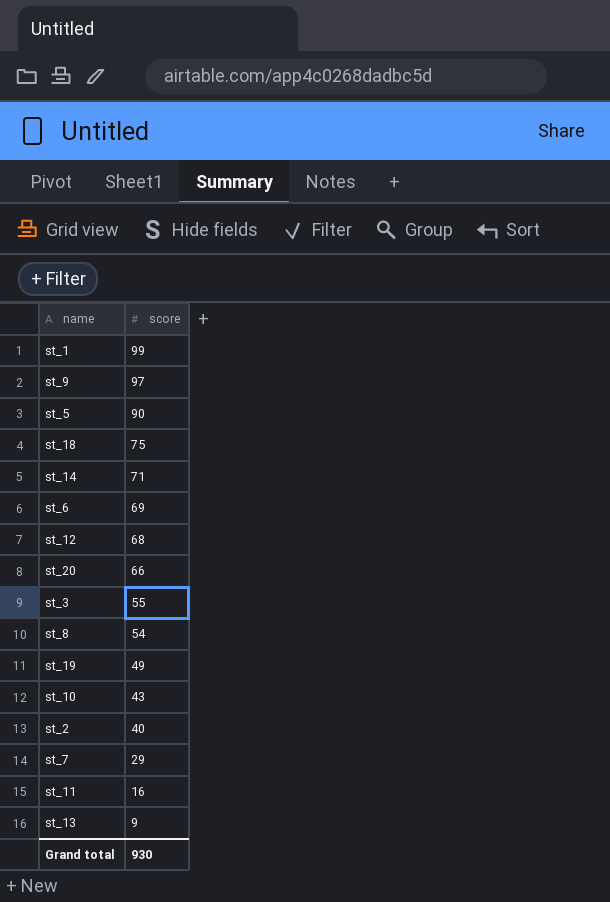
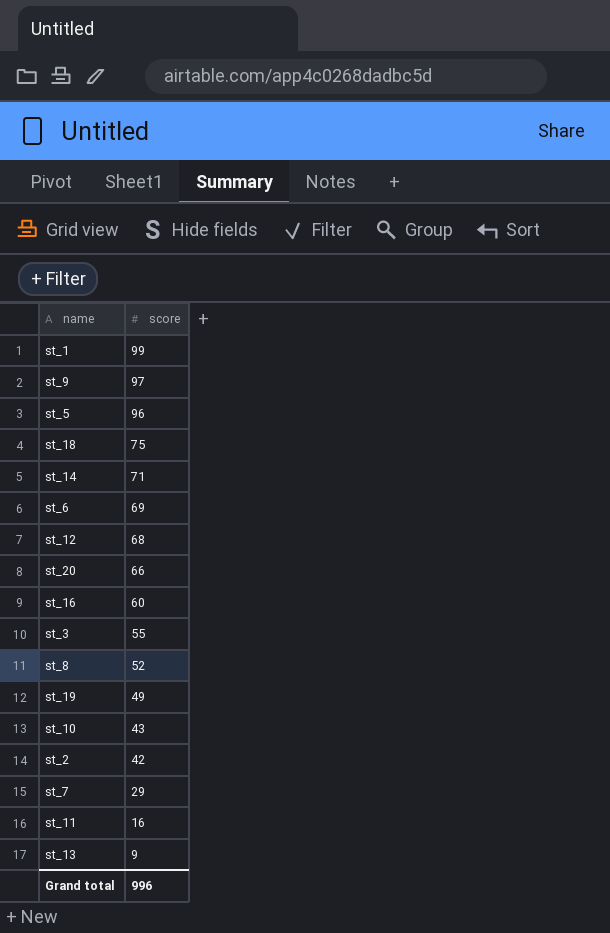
st_5 | score: 90 -> 96
row st_16: none -> 60
st_8 | score: 54 -> 52
st_2 | score: 40 -> 42
Grand total | score: 930 -> 996

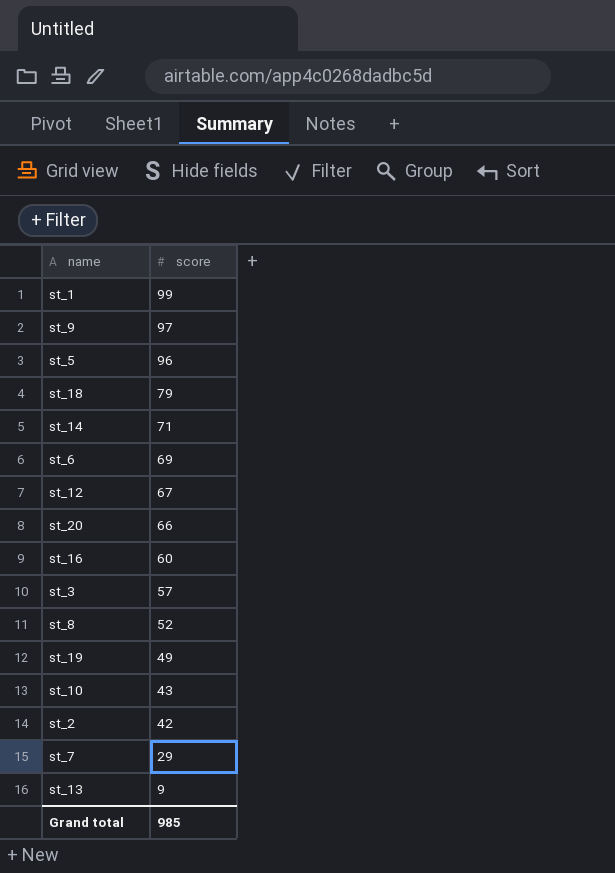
row st_11: 16 -> none
st_18 | score: 75 -> 79
st_12 | score: 68 -> 67
st_3 | score: 55 -> 57
Grand total | score: 996 -> 985

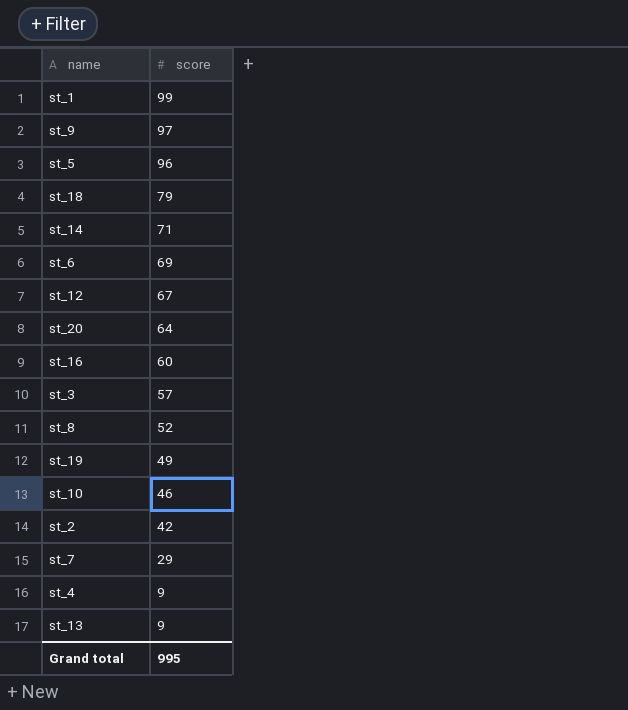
st_20 | score: 66 -> 64
st_10 | score: 43 -> 46
row st_4: none -> 9
Grand total | score: 985 -> 995

